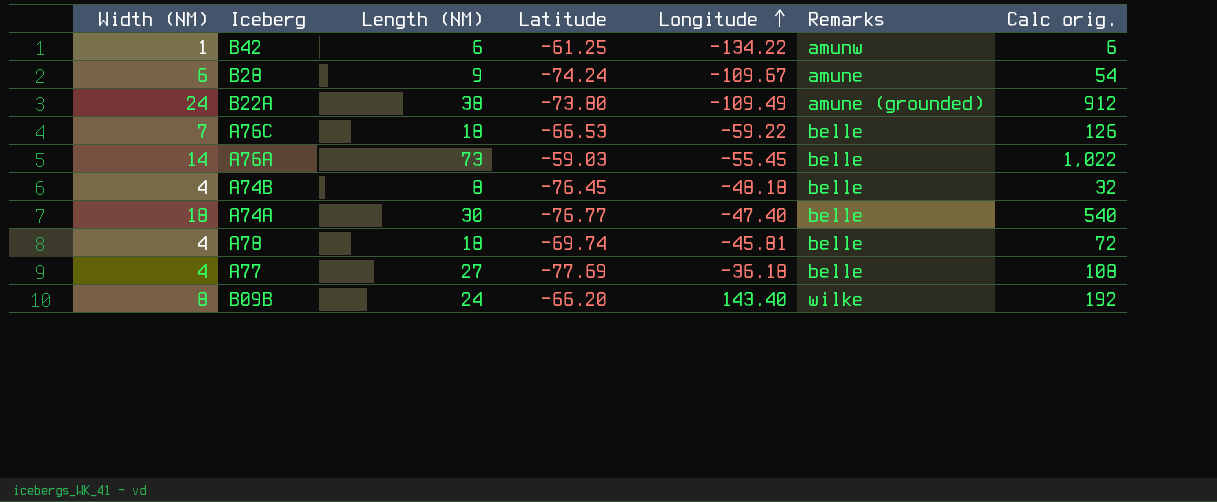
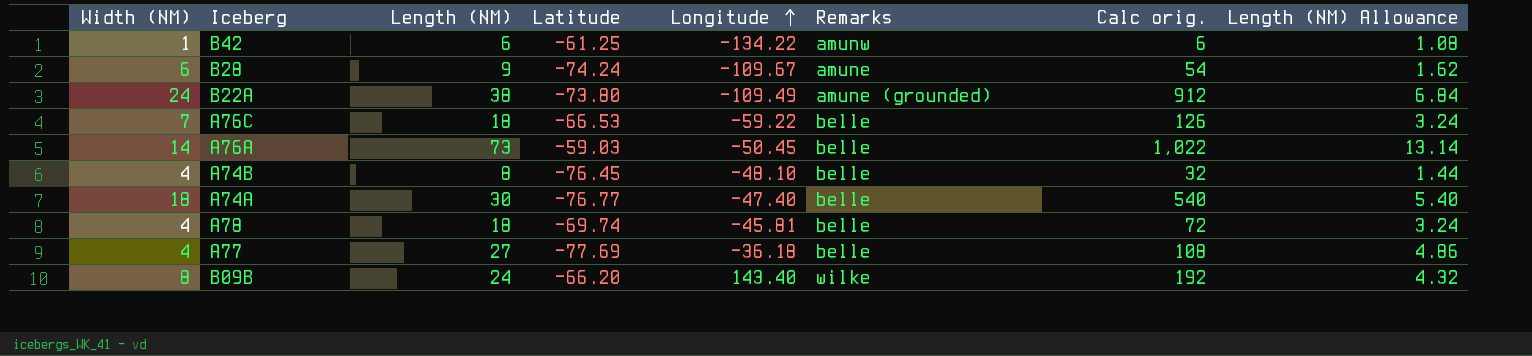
column Length (NM) Allowance | formula: none -> [Length (NM)] * 0.18
A76A | Longitude: -55.45 -> -50.45
A74B | Longitude: -48.18 -> -48.10

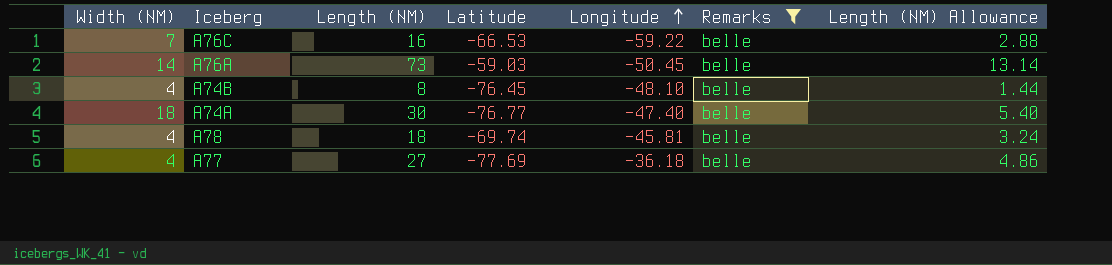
filter: none -> Remarks = belle
column Calc orig. | formula: [Width (NM)] * [Length (NM)] -> none
A76C | Length (NM): 18 -> 16
A76C | Length (NM) Allowance: 3.24 -> 2.88

